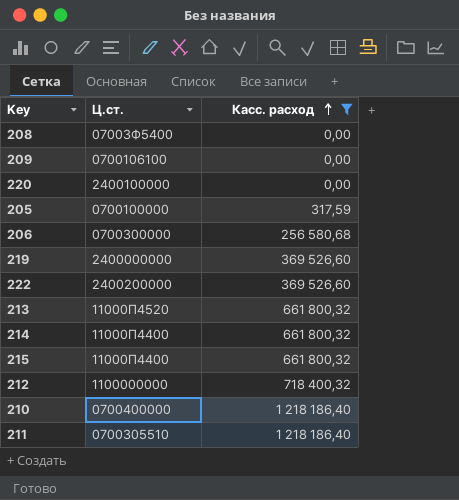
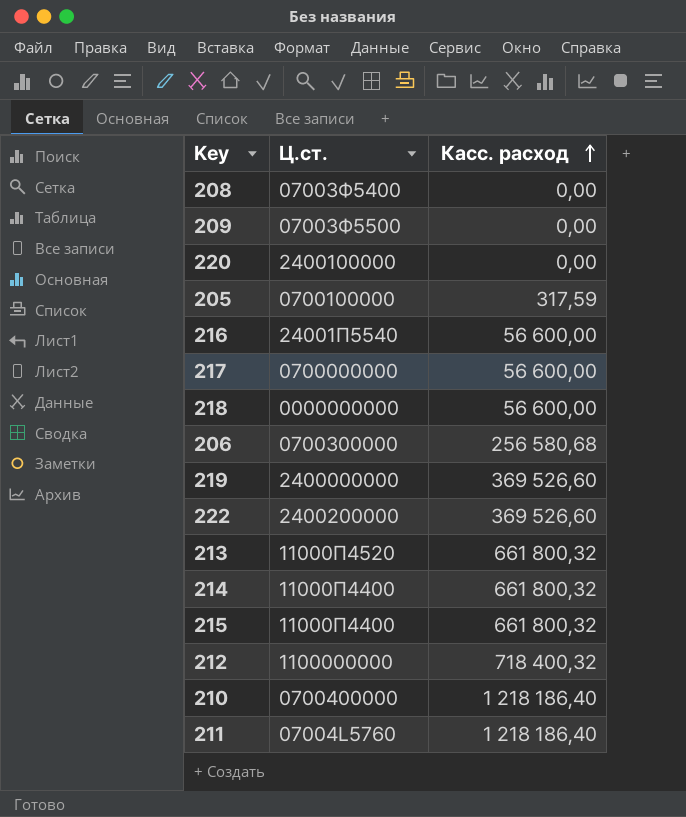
filter: Касс. расход != 56 600,00 -> none
209 | Ц.ст.: 0700106100 -> 07003Ф5500
211 | Ц.ст.: 0700305510 -> 07004L5760

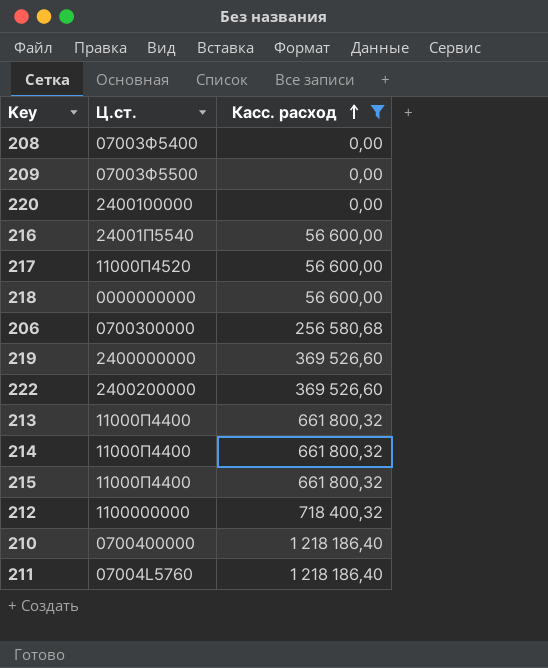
filter: none -> Касс. расход != 317,59
217 | Ц.ст.: 0700000000 -> 11000П4520
213 | Ц.ст.: 11000П4520 -> 11000П4400

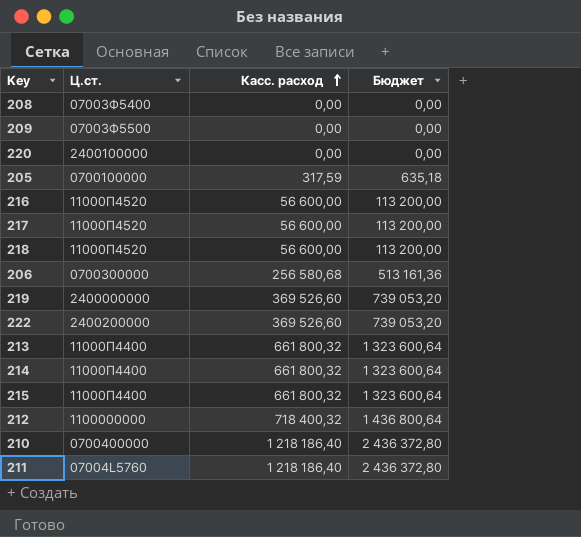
filter: Касс. расход != 317,59 -> none
column Бюджет | formula: none -> [Касс. расход] * 2
216 | Ц.ст.: 24001П5540 -> 11000П4520
218 | Ц.ст.: 0000000000 -> 11000П4520

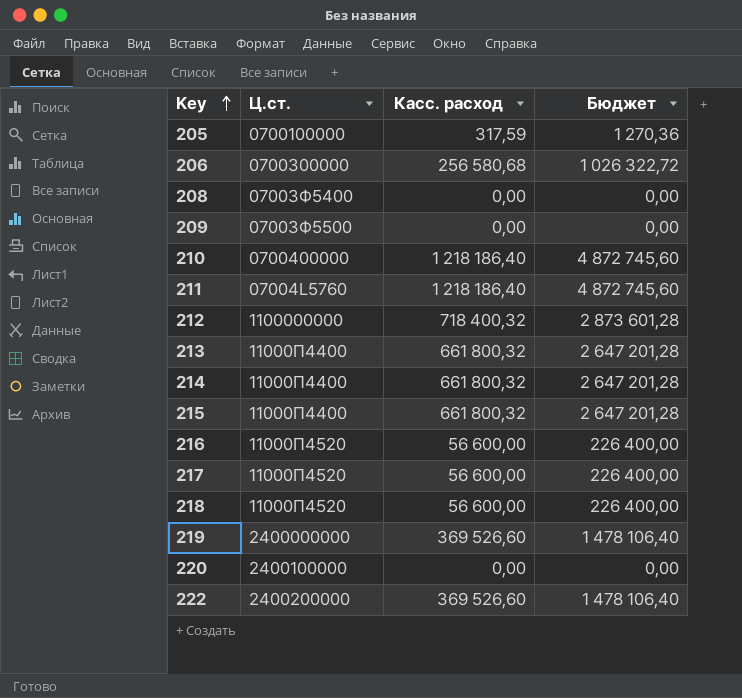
row order: Касс. расход ascending -> Key ascending
column Бюджет | formula: [Касс. расход] * 2 -> [Касс. расход] * 4

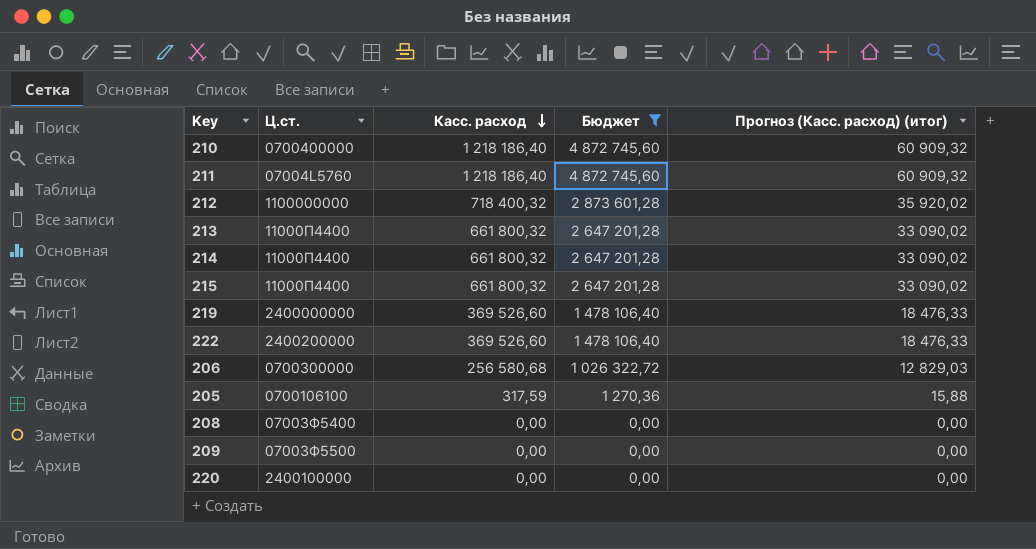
filter: none -> Бюджет != 226 400,00
row order: Key ascending -> Касс. расход descending
column Прогноз (Касс. расход) (итог) | formula: none -> [Касс. расход] * 0,05
205 | Ц.ст.: 0700100000 -> 0700106100

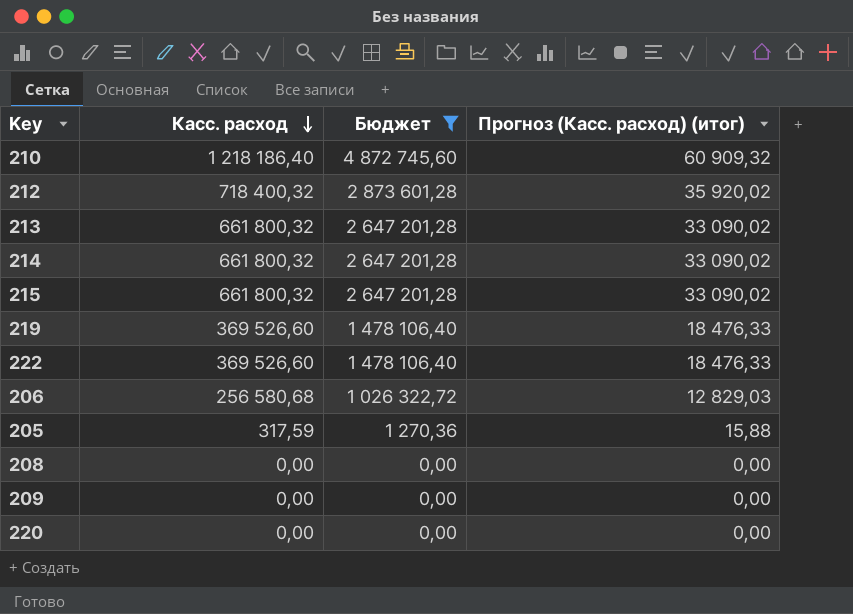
column Ц.ст. | position: 2 -> none
row 211: 07004L5760 | 1 218 186,40 | 4 872 745,60 | 60 909,32 -> none

